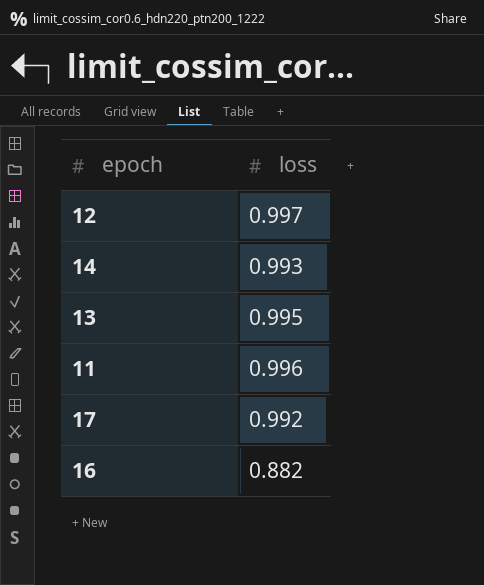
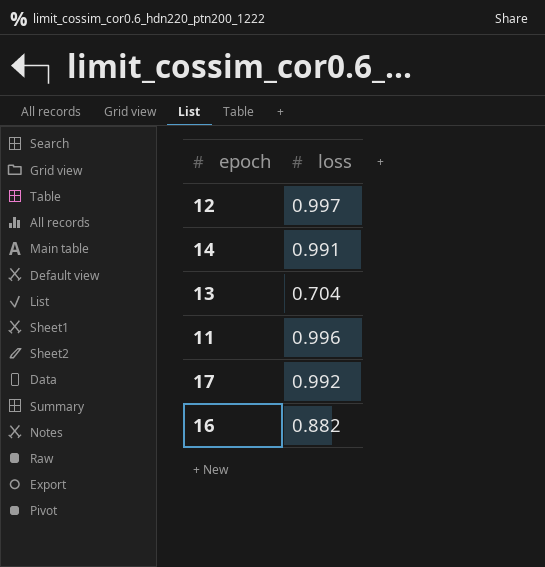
14 | loss: 0.993 -> 0.991
13 | loss: 0.995 -> 0.704

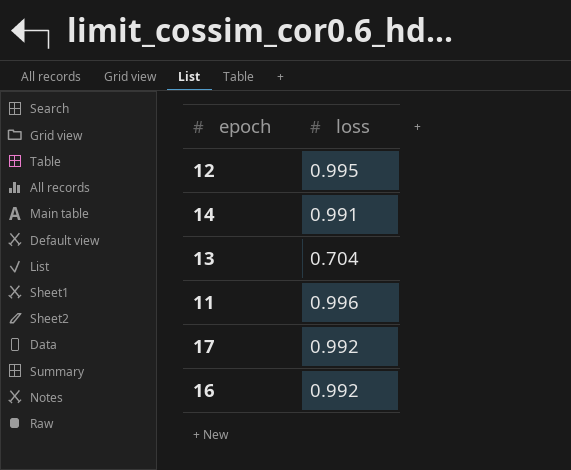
12 | loss: 0.997 -> 0.995
16 | loss: 0.882 -> 0.992

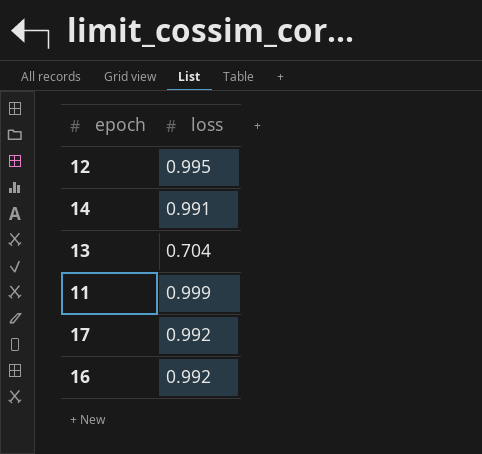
11 | loss: 0.996 -> 0.999

